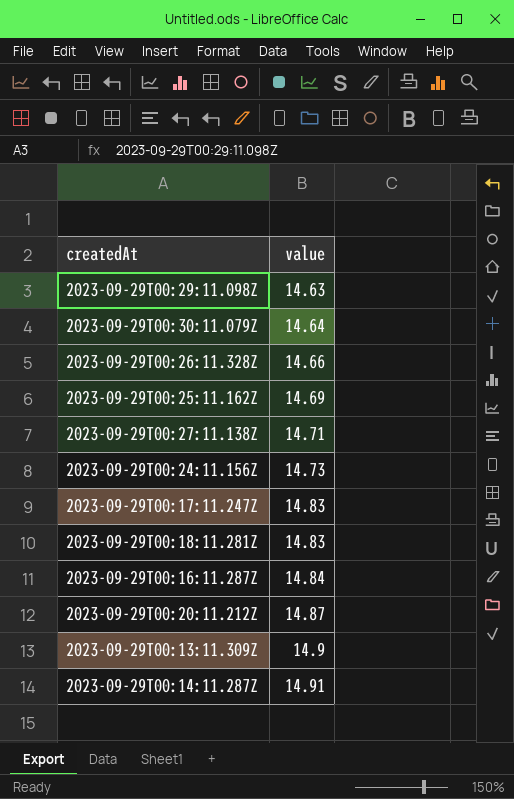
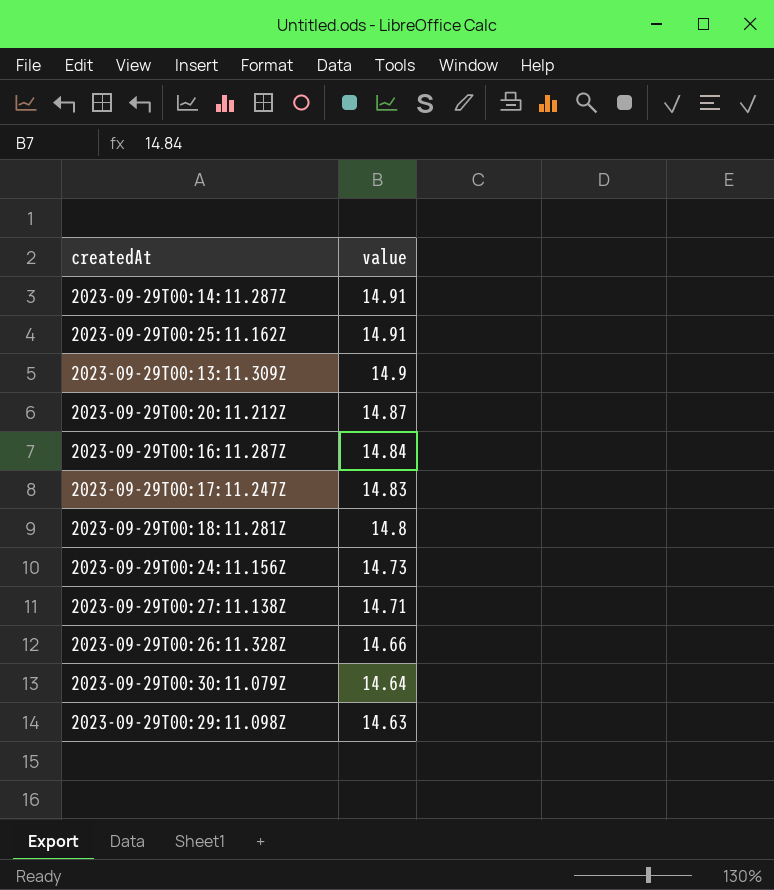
row order: value ascending -> value descending
2023-09-29T00:25:11.162Z | value: 14.69 -> 14.91
2023-09-29T00:18:11.281Z | value: 14.83 -> 14.8

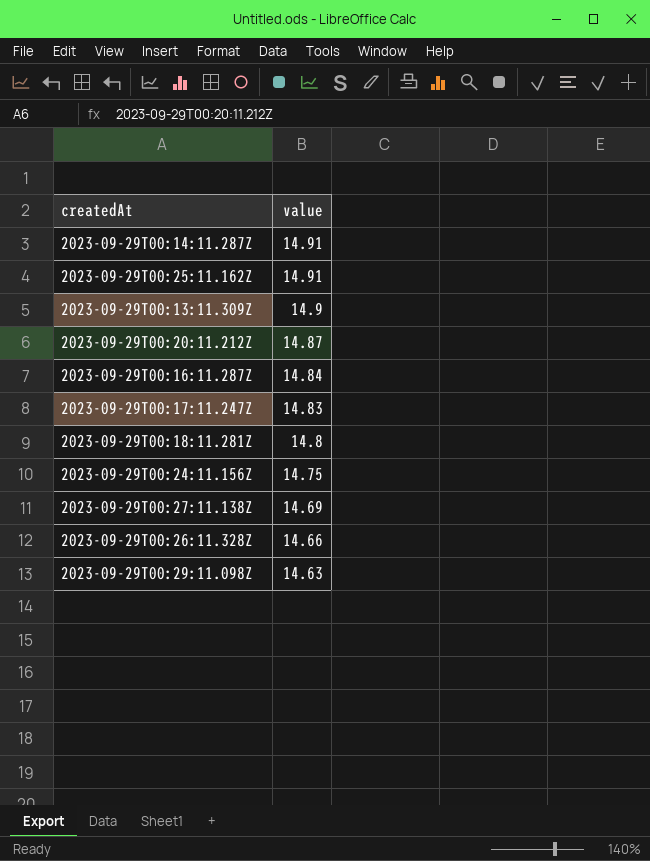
row 2023-09-29T00:30:11.079Z: 14.64 -> none
2023-09-29T00:24:11.156Z | value: 14.73 -> 14.75
2023-09-29T00:27:11.138Z | value: 14.71 -> 14.69

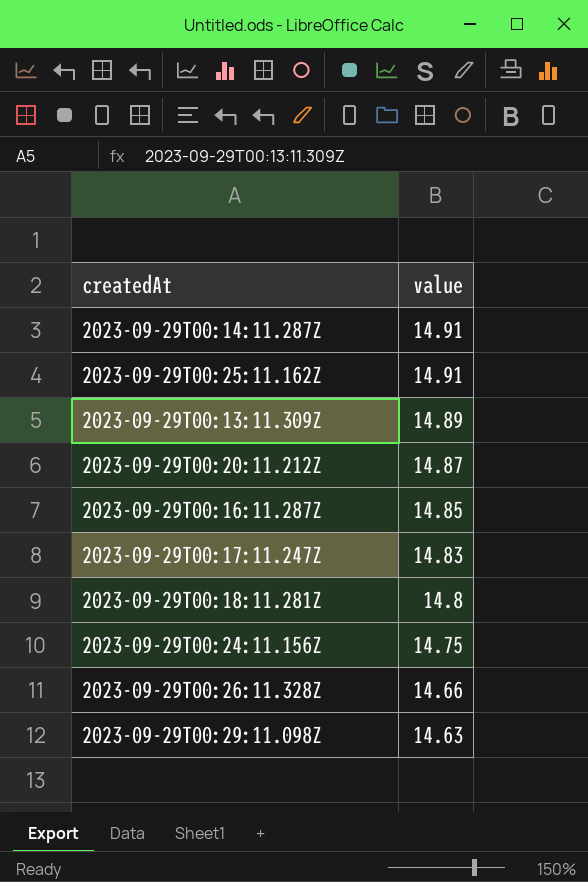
row 2023-09-29T00:27:11.138Z: 14.69 -> none
2023-09-29T00:13:11.309Z | value: 14.9 -> 14.89
2023-09-29T00:16:11.287Z | value: 14.84 -> 14.85

